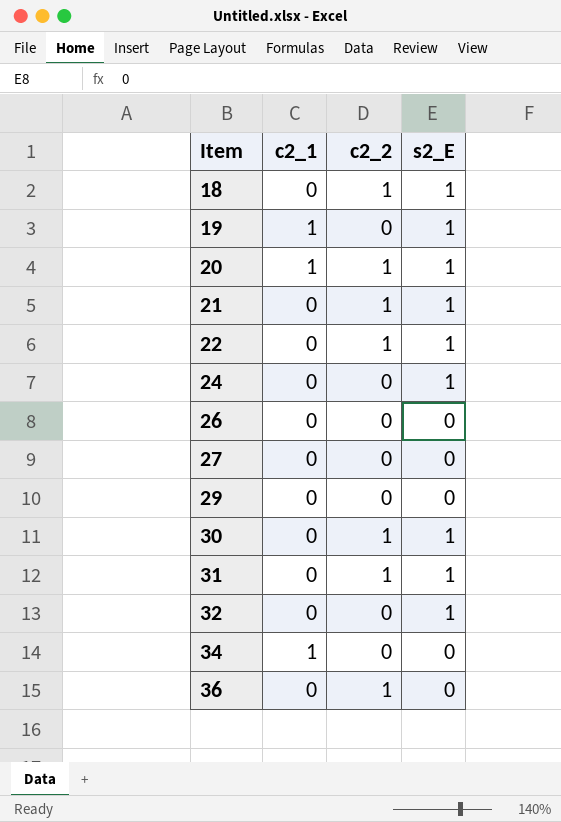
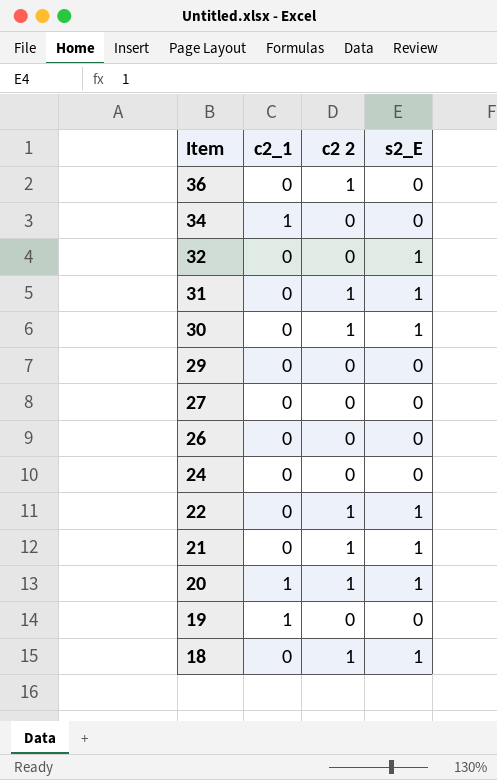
row order: Item ascending -> Item descending
column name: c2_2 -> c2 2
24 | s2_E: 1 -> 0
19 | s2_E: 1 -> 0

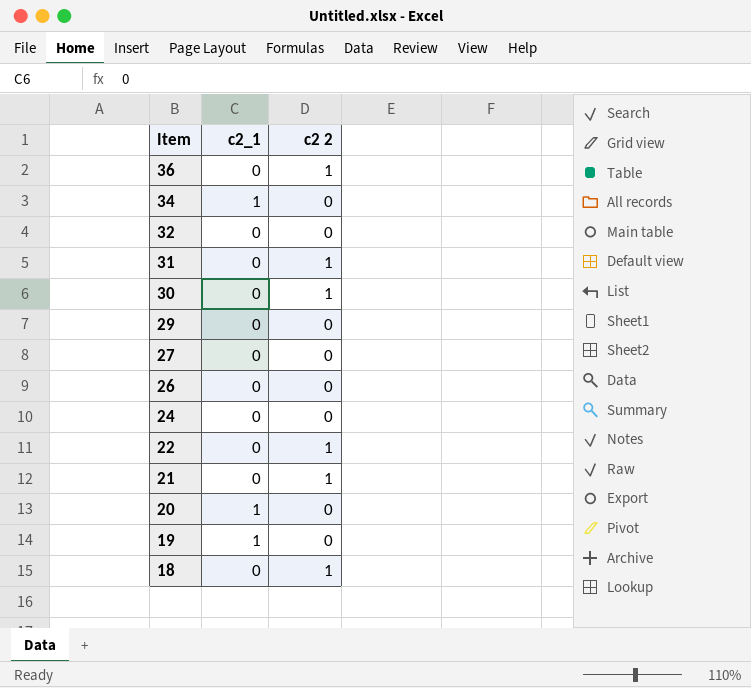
column s2_E | position: 4 -> none
20 | c2 2: 1 -> 0

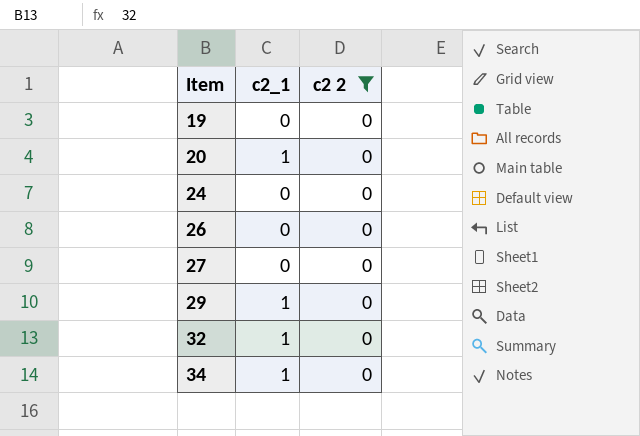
filter: none -> c2 2 = 0
row order: Item descending -> Item ascending
19 | c2_1: 1 -> 0
29 | c2_1: 0 -> 1
32 | c2_1: 0 -> 1

